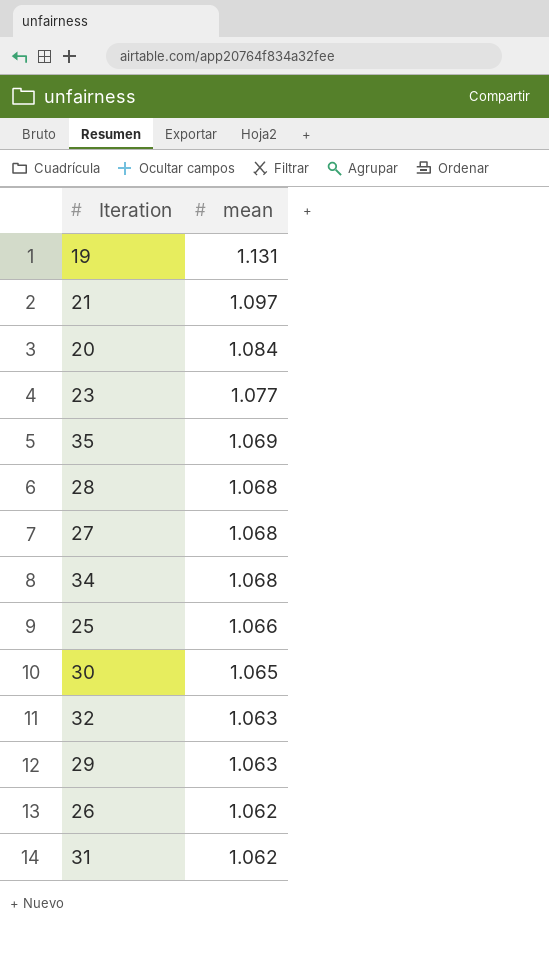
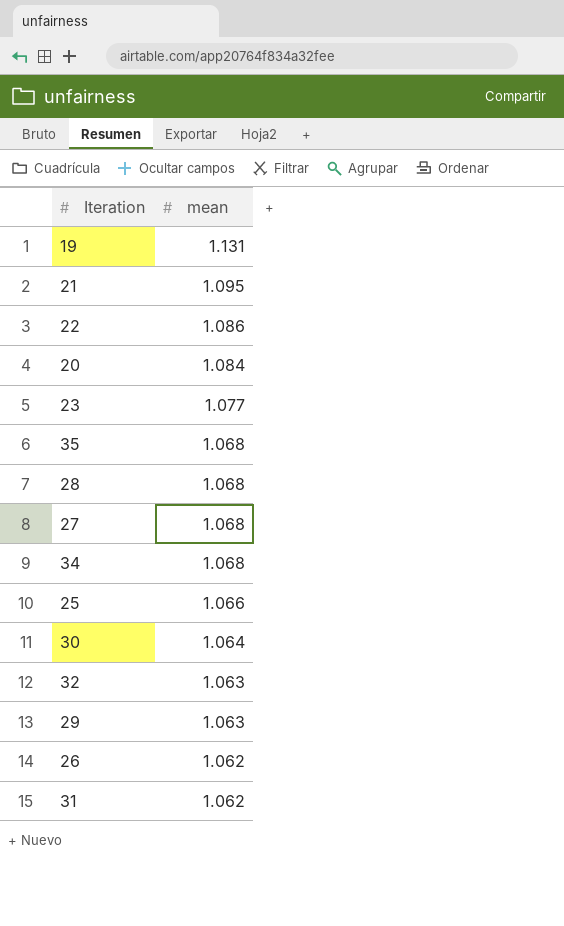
21 | mean: 1.097 -> 1.095
row 22: none -> 1.086
35 | mean: 1.069 -> 1.068
30 | mean: 1.065 -> 1.064

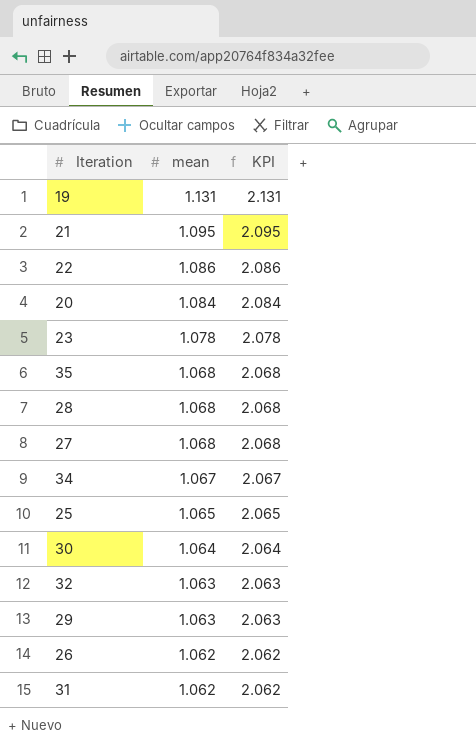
column KPI | formula: none -> [mean] + 1
23 | mean: 1.077 -> 1.078
34 | mean: 1.068 -> 1.067
25 | mean: 1.066 -> 1.065

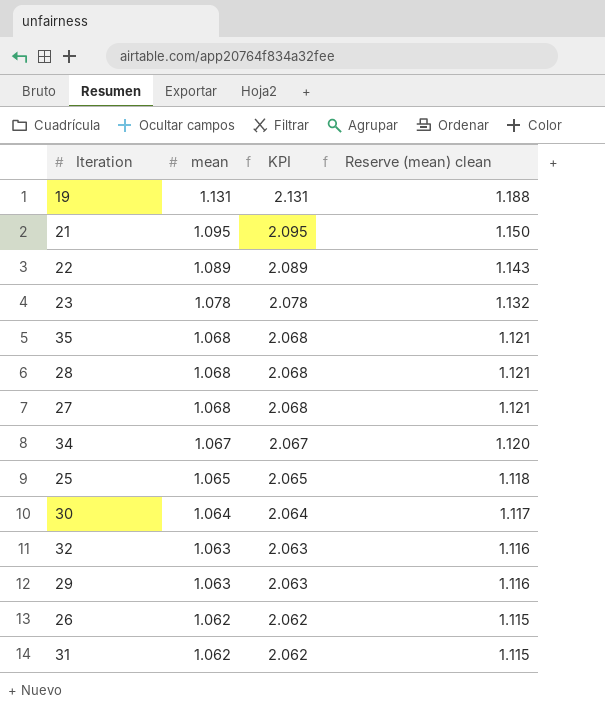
column Reserve (mean) clean | formula: none -> [mean] * 1.05
row 20: 1.084 | 2.084 -> none
22 | mean: 1.086 -> 1.089
22 | KPI: 2.086 -> 2.089

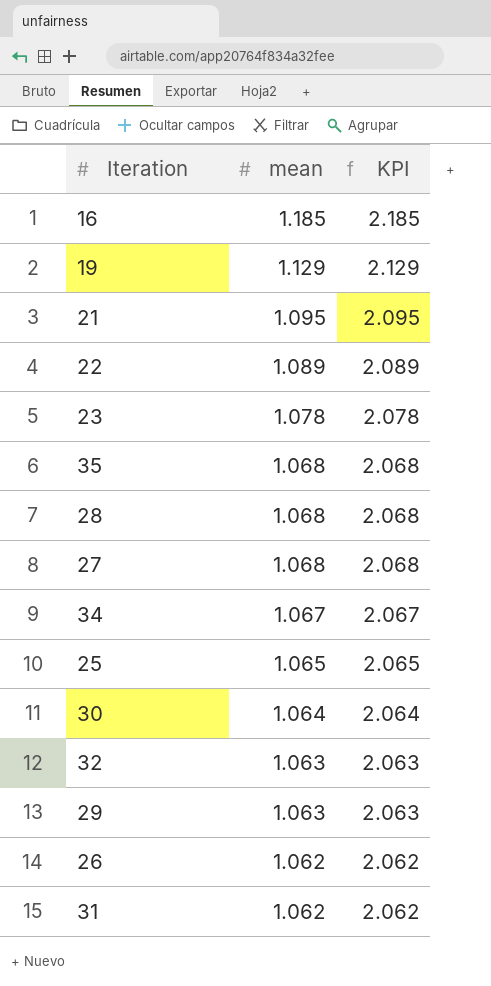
column Reserve (mean) clean | formula: [mean] * 1.05 -> none
row 16: none -> 1.185 | 2.185
19 | mean: 1.131 -> 1.129
19 | KPI: 2.131 -> 2.129

